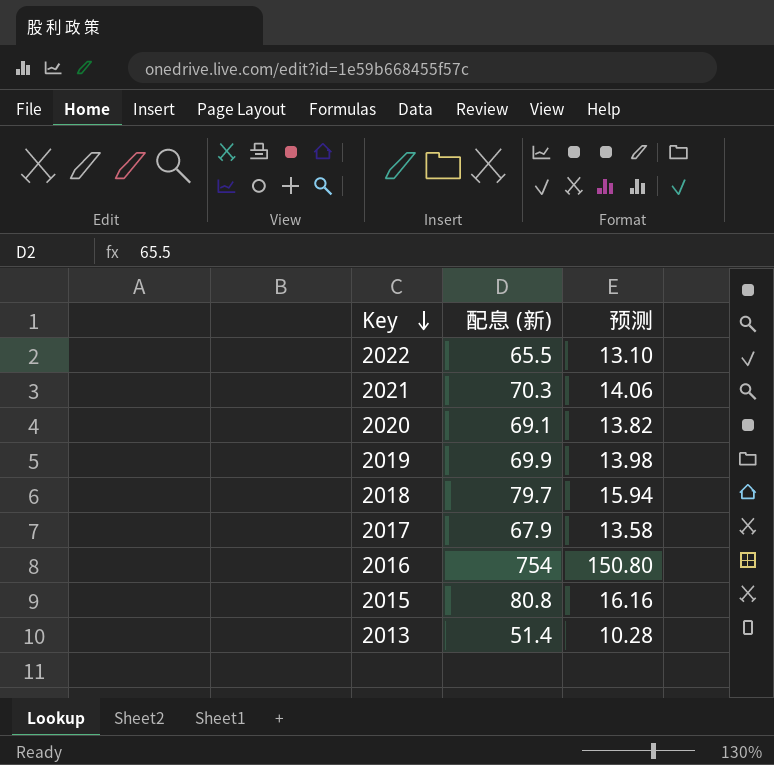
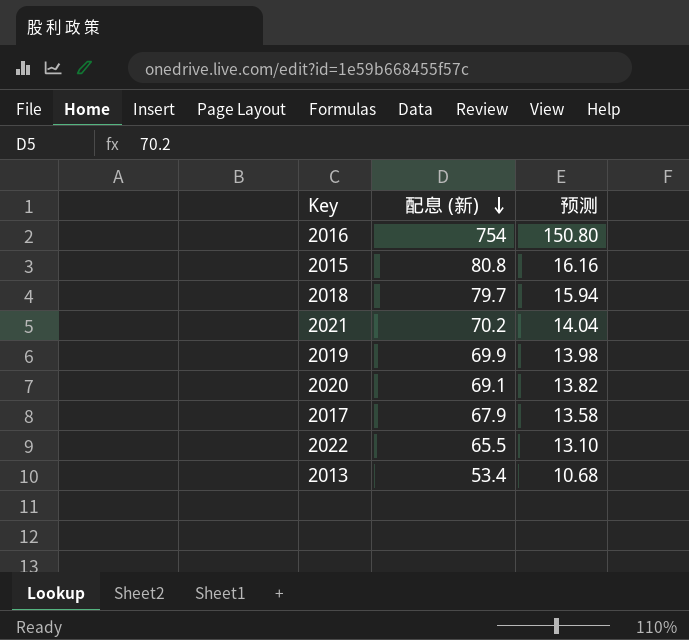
row order: Key descending -> 配息 (新) descending
2021 | 配息 (新): 70.3 -> 70.2
2021 | 预测: 14.06 -> 14.04
2013 | 配息 (新): 51.4 -> 53.4
2013 | 预测: 10.28 -> 10.68

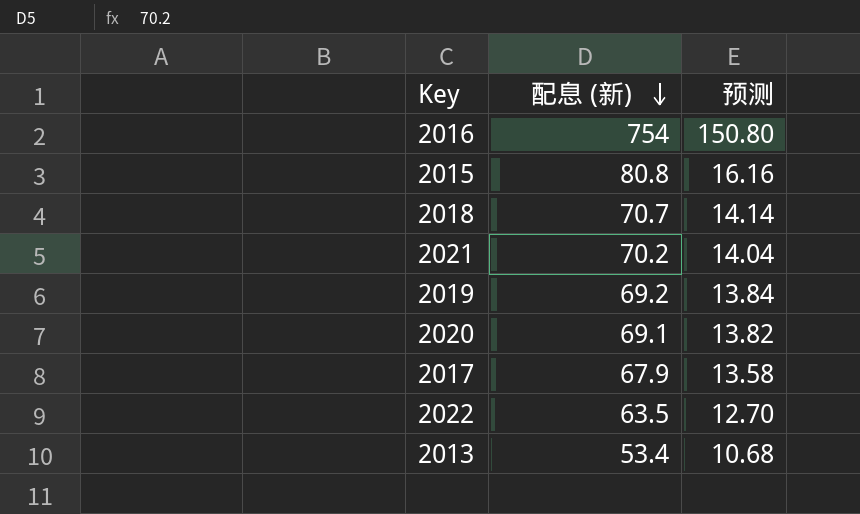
2018 | 配息 (新): 79.7 -> 70.7
2018 | 预测: 15.94 -> 14.14
2019 | 配息 (新): 69.9 -> 69.2
2019 | 预测: 13.98 -> 13.84
2022 | 配息 (新): 65.5 -> 63.5
2022 | 预测: 13.10 -> 12.70

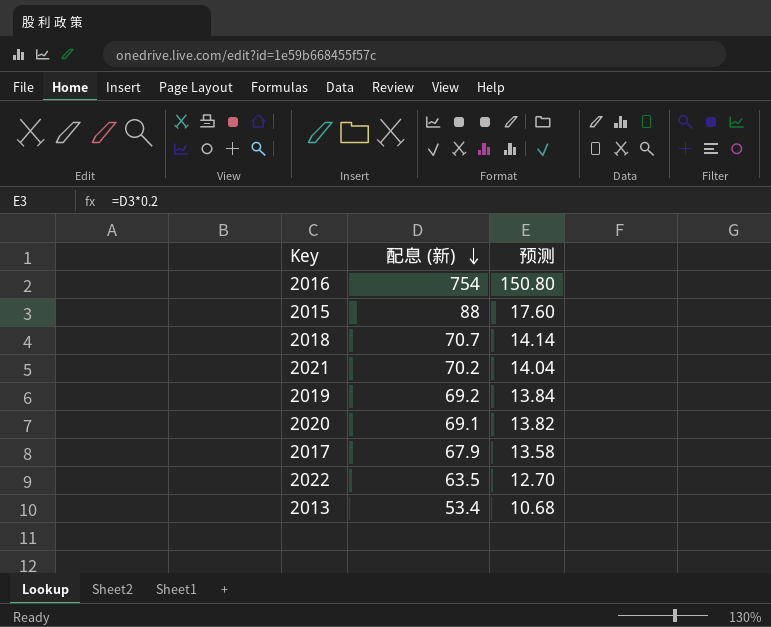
2015 | 配息 (新): 80.8 -> 88
2015 | 预测: 16.16 -> 17.60

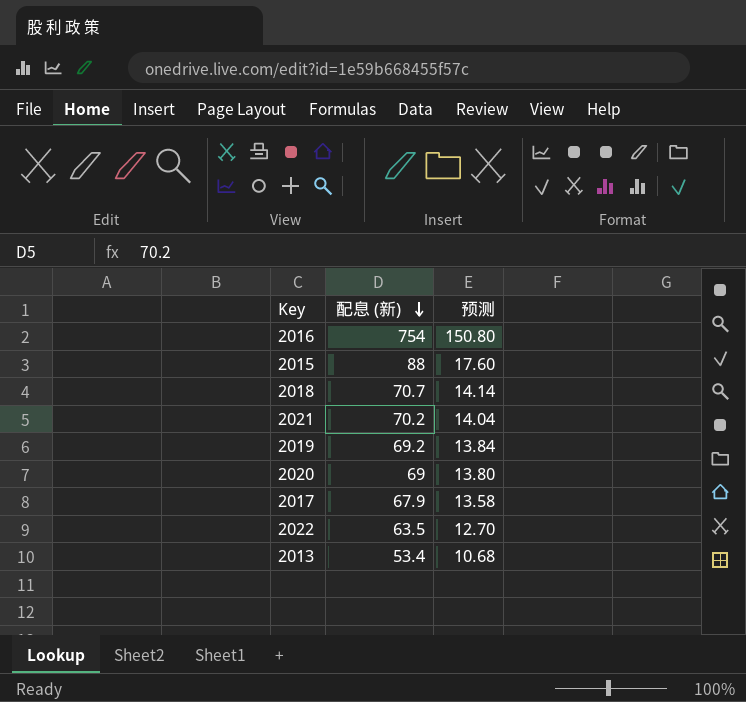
2020 | 配息 (新): 69.1 -> 69
2020 | 预测: 13.82 -> 13.80

